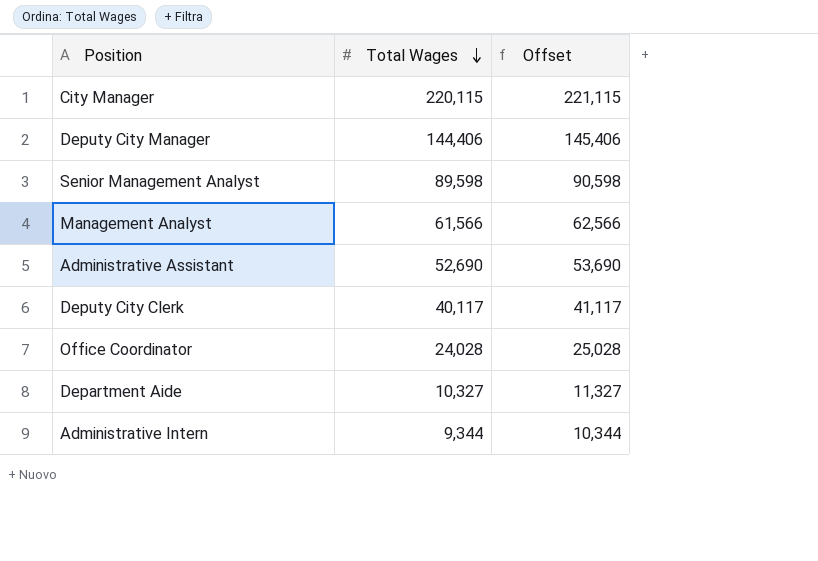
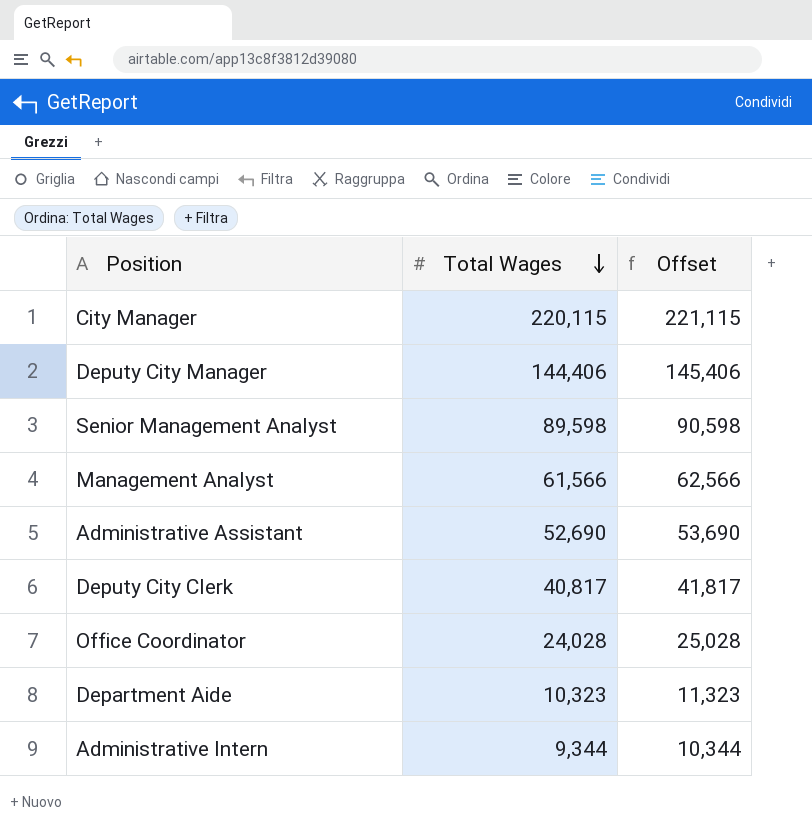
Deputy City Clerk | Total Wages: 40,117 -> 40,817
Deputy City Clerk | Offset: 41,117 -> 41,817
Department Aide | Total Wages: 10,327 -> 10,323
Department Aide | Offset: 11,327 -> 11,323

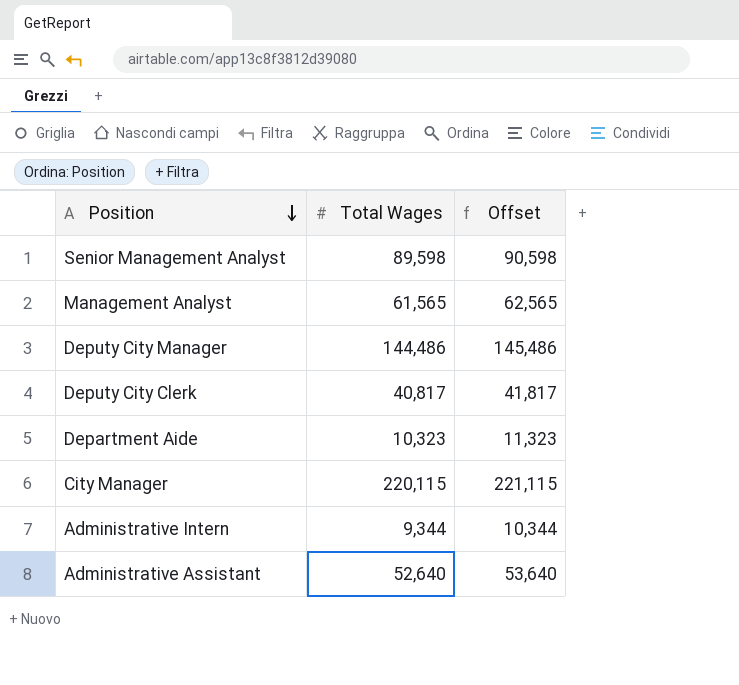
row order: Total Wages descending -> Position descending
row Office Coordinator: 24,028 | 25,028 -> none
Management Analyst | Total Wages: 61,566 -> 61,565
Management Analyst | Offset: 62,566 -> 62,565
Deputy City Manager | Total Wages: 144,406 -> 144,486
Deputy City Manager | Offset: 145,406 -> 145,486
Administrative Assistant | Total Wages: 52,690 -> 52,640
Administrative Assistant | Offset: 53,690 -> 53,640

